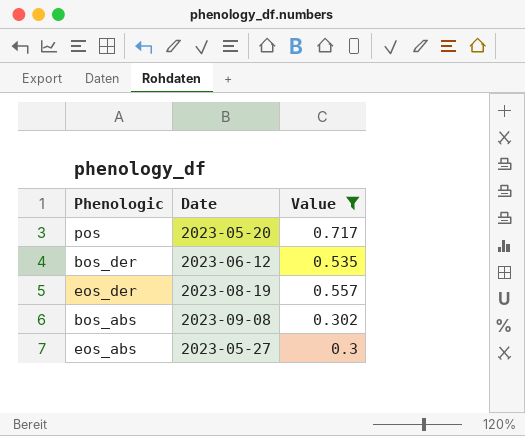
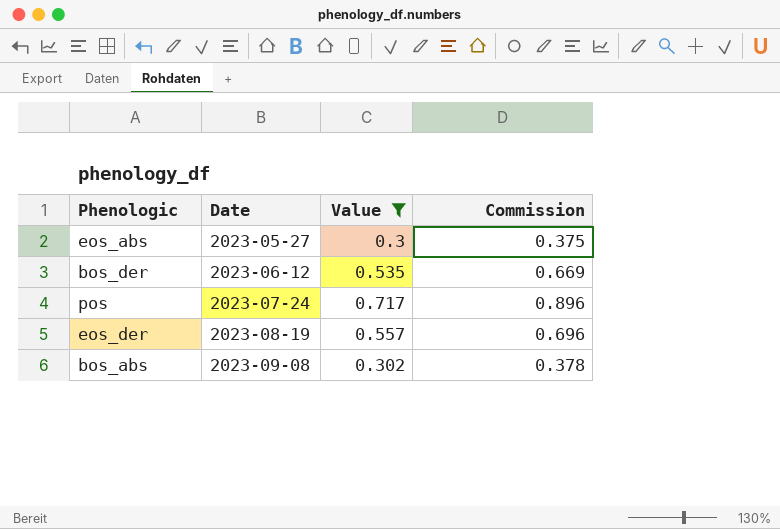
row order: none -> Date ascending
column Commission | formula: none -> [Value] * 1.25
pos | Date: 2023-05-20 -> 2023-07-24

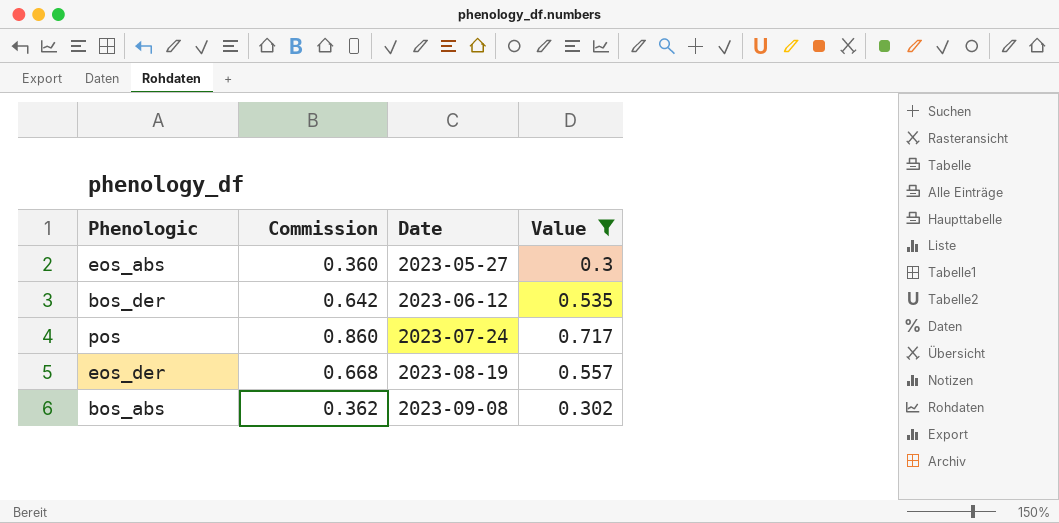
column Commission | formula: [Value] * 1.25 -> [Value] * 1.2
column Commission | position: 4 -> 2

